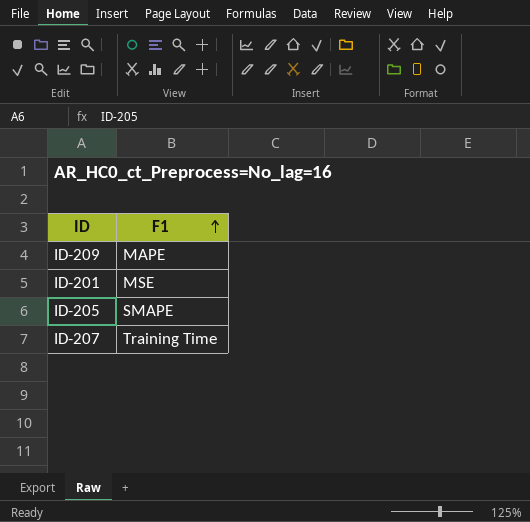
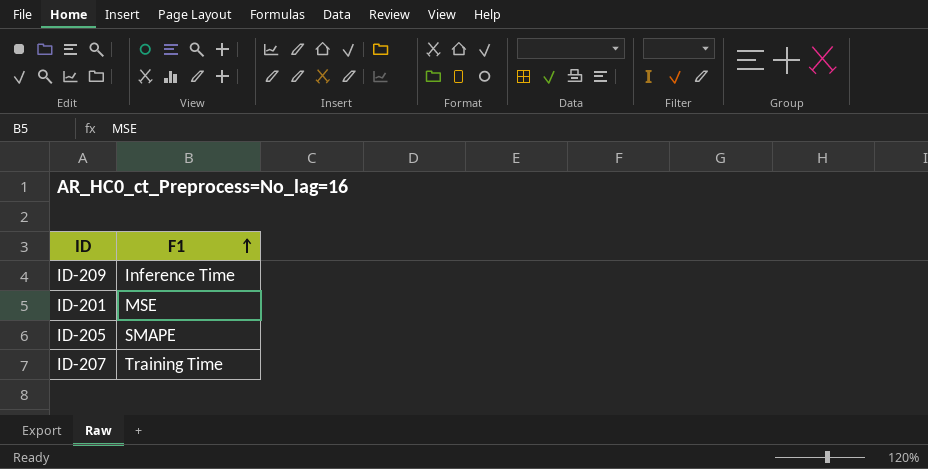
ID-209 | F1: MAPE -> Inference Time

